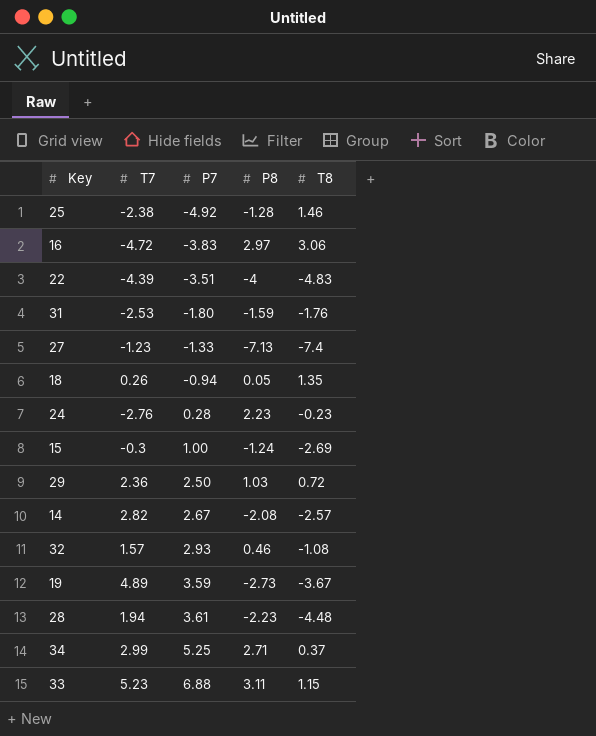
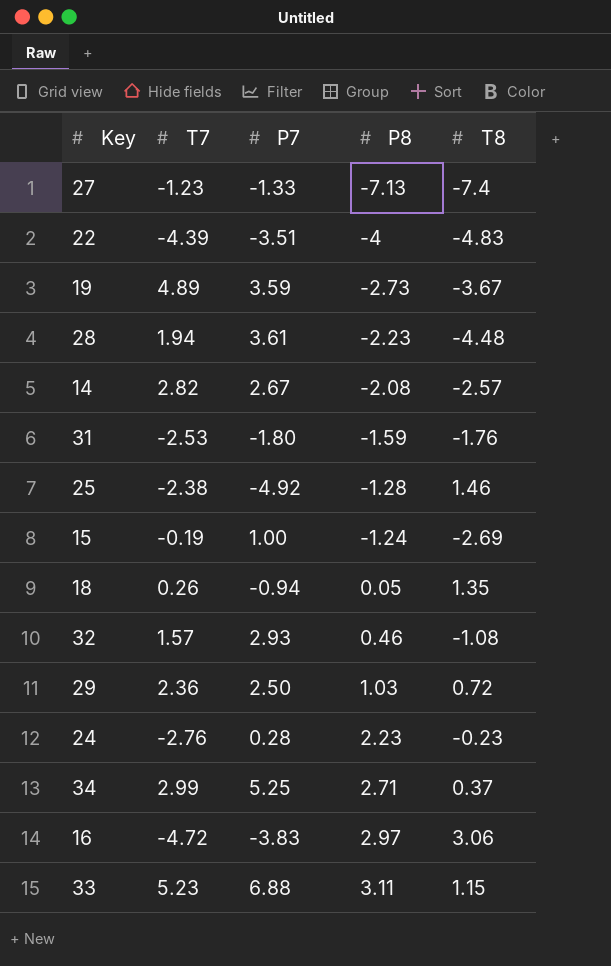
row order: P7 ascending -> P8 ascending
15 | T7: -0.3 -> -0.19

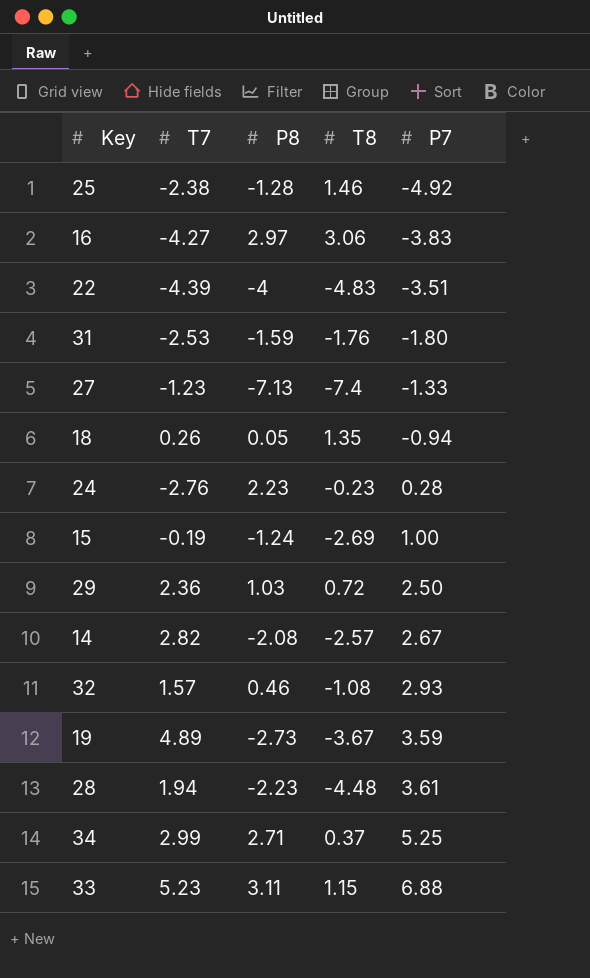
row order: P8 ascending -> P7 ascending
column P7 | position: 3 -> 5
16 | T7: -4.72 -> -4.27

